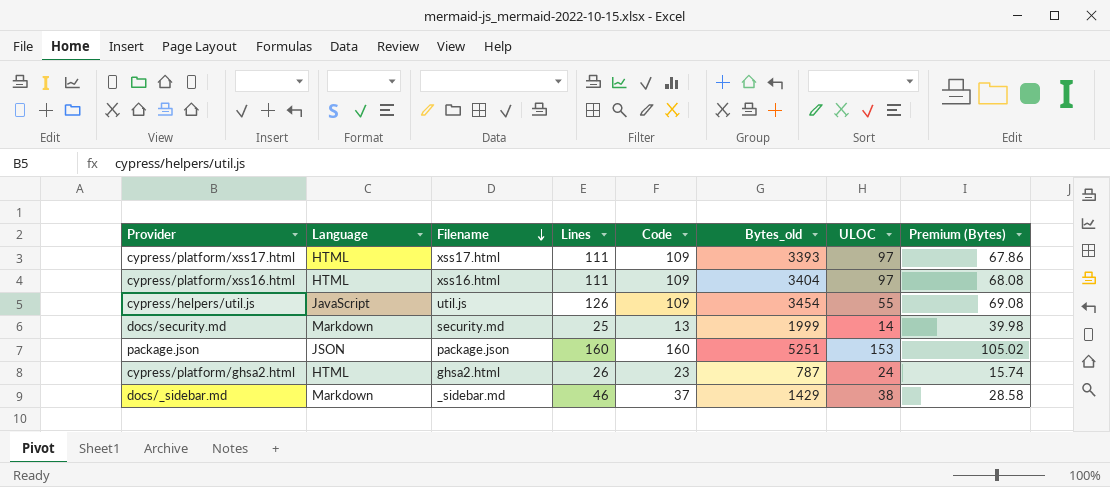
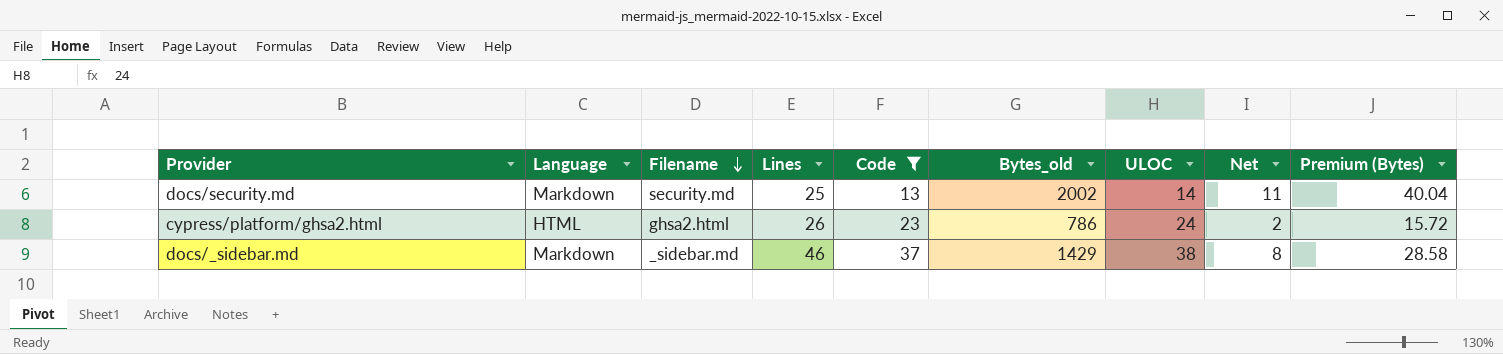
filter: none -> Code <= 37
column Net | formula: none -> [Lines] - [ULOC]
docs/security.md | Bytes_old: 1999 -> 2002
docs/security.md | Premium (Bytes): 39.98 -> 40.04
cypress/platform/ghsa2.html | Bytes_old: 787 -> 786
cypress/platform/ghsa2.html | Premium (Bytes): 15.74 -> 15.72

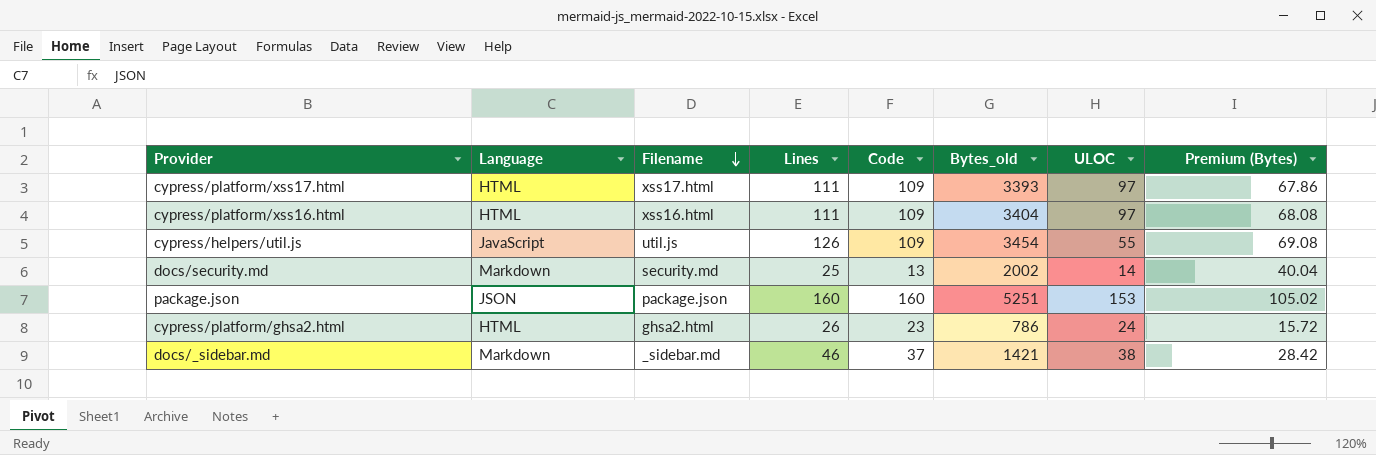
filter: Code <= 37 -> none
column Net | formula: [Lines] - [ULOC] -> none
docs/_sidebar.md | Bytes_old: 1429 -> 1421
docs/_sidebar.md | Premium (Bytes): 28.58 -> 28.42

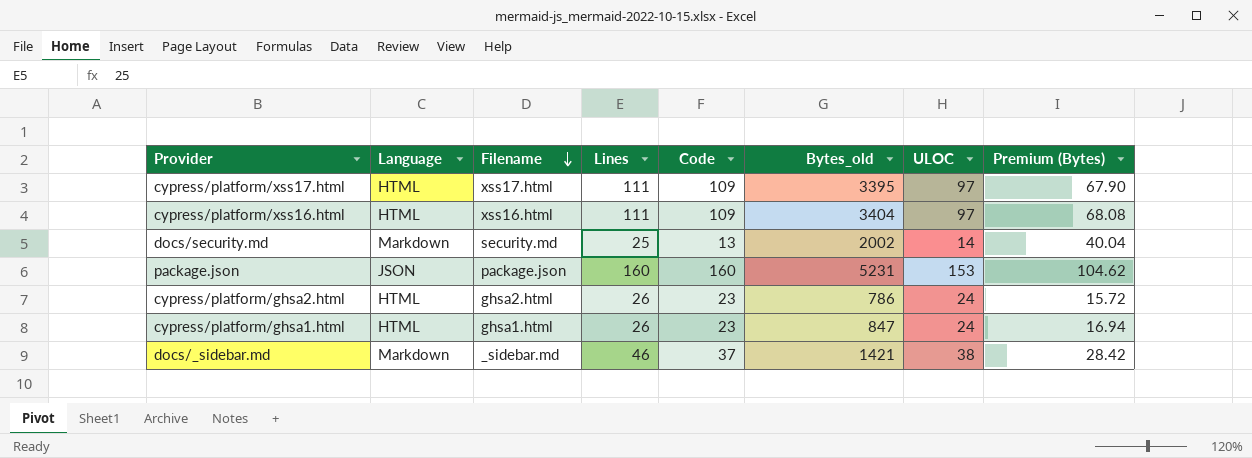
row cypress/helpers/util.js: JavaScript | util.js | 126 | 109 | 3454 | 55 | 69.08 -> none
cypress/platform/xss17.html | Bytes_old: 3393 -> 3395
cypress/platform/xss17.html | Premium (Bytes): 67.86 -> 67.90
package.json | Bytes_old: 5251 -> 5231
package.json | Premium (Bytes): 105.02 -> 104.62
row cypress/platform/ghsa1.html: none -> HTML | ghsa1.html | 26 | 23 | 847 | 24 | 16.94

